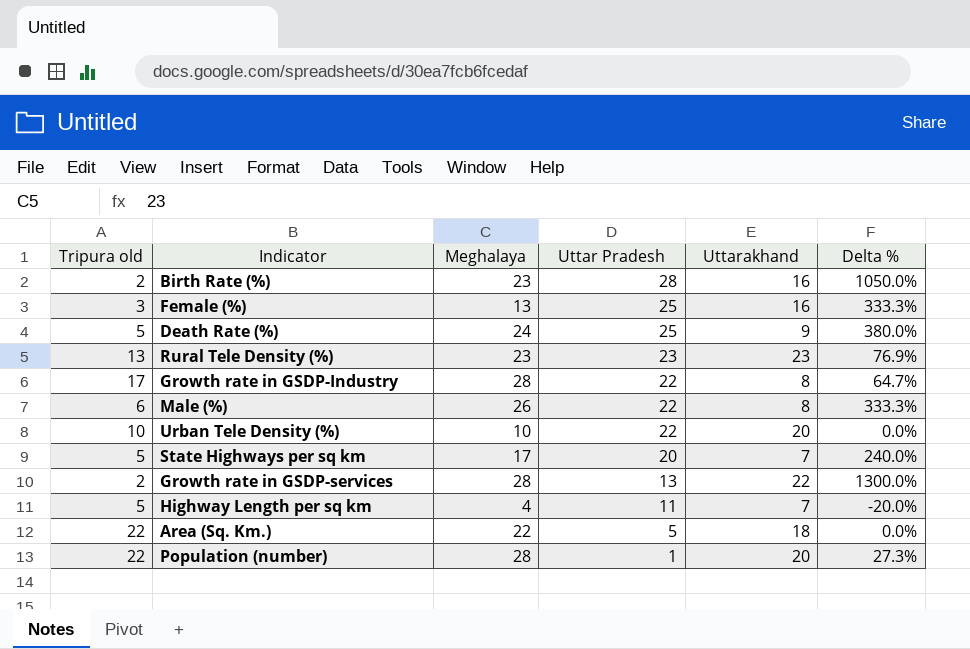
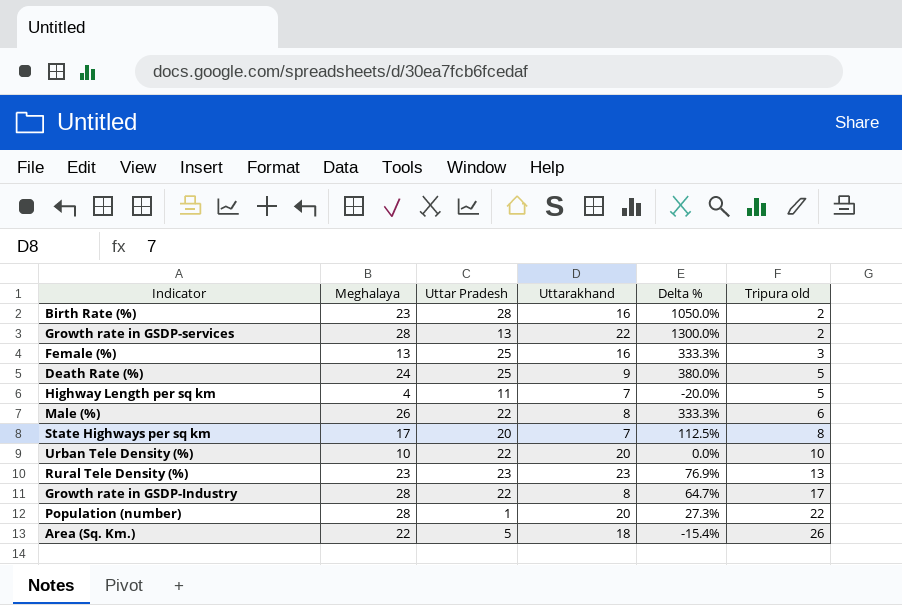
row order: Uttar Pradesh descending -> Tripura old ascending
column Tripura old | position: 1 -> 6
State Highways per sq km | Delta %: 240.0% -> 112.5%
State Highways per sq km | Tripura old: 5 -> 8
Area (Sq. Km.) | Delta %: 0.0% -> -15.4%
Area (Sq. Km.) | Tripura old: 22 -> 26

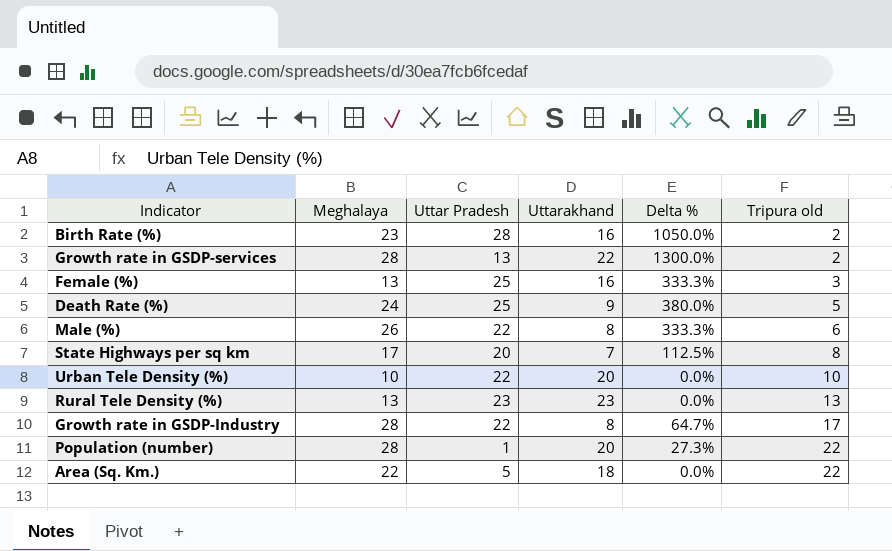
row Highway Length per sq km: 4 | 11 | 7 | -20.0% | 5 -> none
Rural Tele Density (%) | Meghalaya: 23 -> 13
Rural Tele Density (%) | Delta %: 76.9% -> 0.0%
Area (Sq. Km.) | Delta %: -15.4% -> 0.0%
Area (Sq. Km.) | Tripura old: 26 -> 22

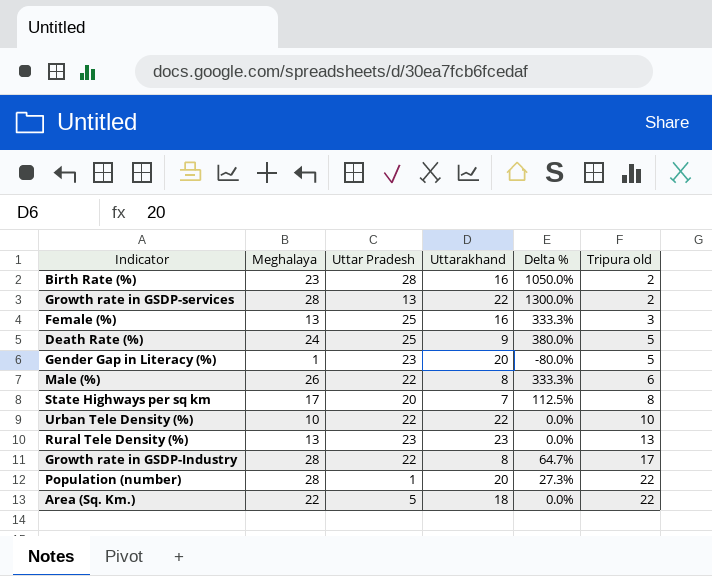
row Gender Gap in Literacy (%): none -> 1 | 23 | 20 | -80.0% | 5
Urban Tele Density (%) | Uttarakhand: 20 -> 22

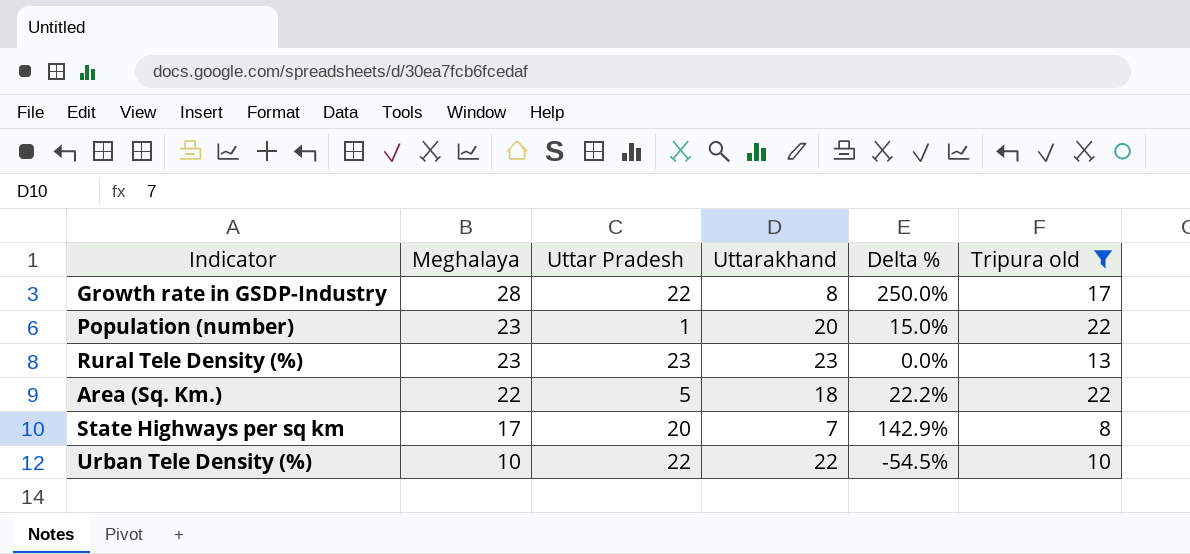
filter: none -> Tripura old >= 8
row order: Tripura old ascending -> Meghalaya descending
column Delta % | formula: ([Meghalaya] - [Tripura old]) / [Tripura old] -> ([Meghalaya] - [Uttarakhand]) / [Uttarakhand]
Population (number) | Meghalaya: 28 -> 23
Rural Tele Density (%) | Meghalaya: 13 -> 23

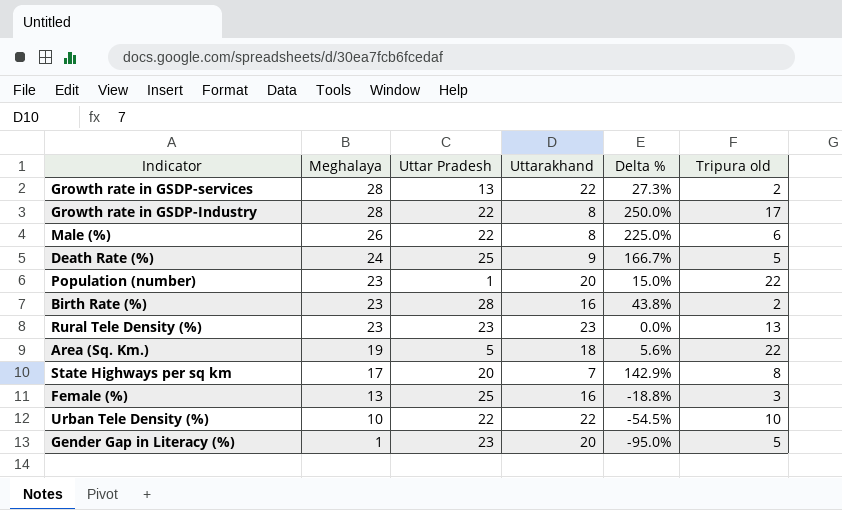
filter: Tripura old >= 8 -> none
Area (Sq. Km.) | Meghalaya: 22 -> 19
Area (Sq. Km.) | Delta %: 22.2% -> 5.6%

